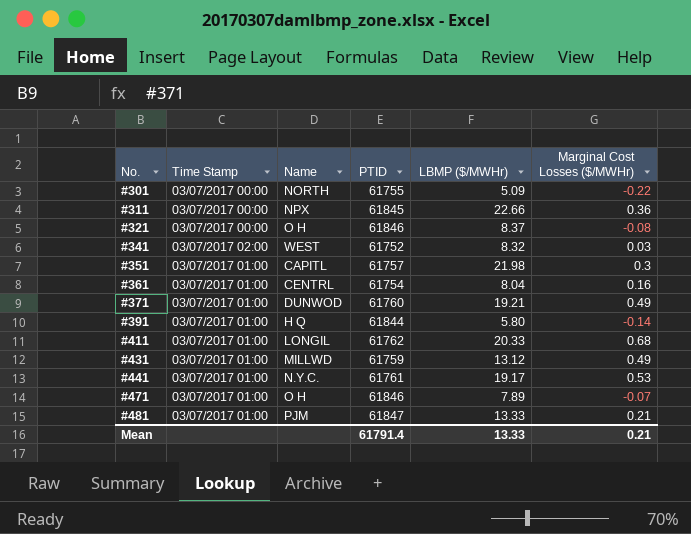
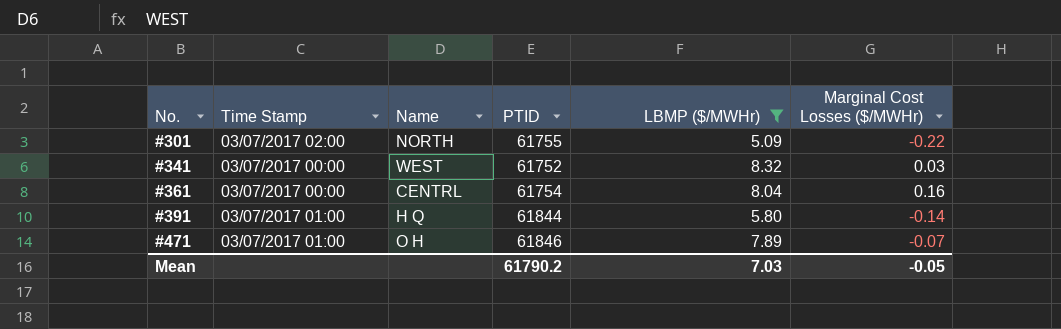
filter: none -> LBMP ($/MWHr) <= 8.32
#301 | Time Stamp: 03/07/2017 00:00 -> 03/07/2017 02:00
#341 | Time Stamp: 03/07/2017 02:00 -> 03/07/2017 00:00
#361 | Time Stamp: 03/07/2017 01:00 -> 03/07/2017 00:00
Mean | PTID: 61791.4 -> 61790.2
Mean | LBMP ($/MWHr): 13.33 -> 7.03
Mean | Marginal Cost Losses ($/MWHr): 0.21 -> -0.05

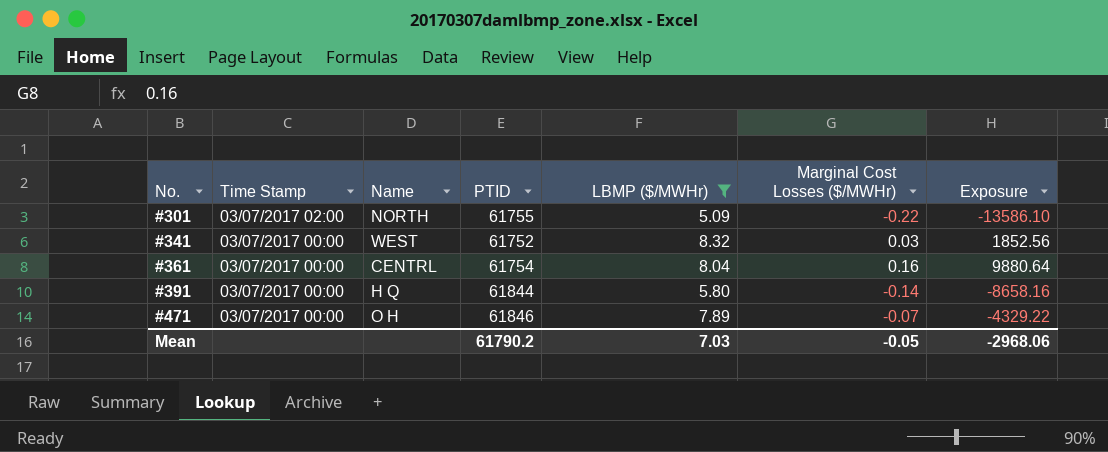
column Exposure | formula: none -> [PTID] * [Marginal Cost Losses ($/MWHr)]
#391 | Time Stamp: 03/07/2017 01:00 -> 03/07/2017 00:00
#471 | Time Stamp: 03/07/2017 01:00 -> 03/07/2017 00:00

